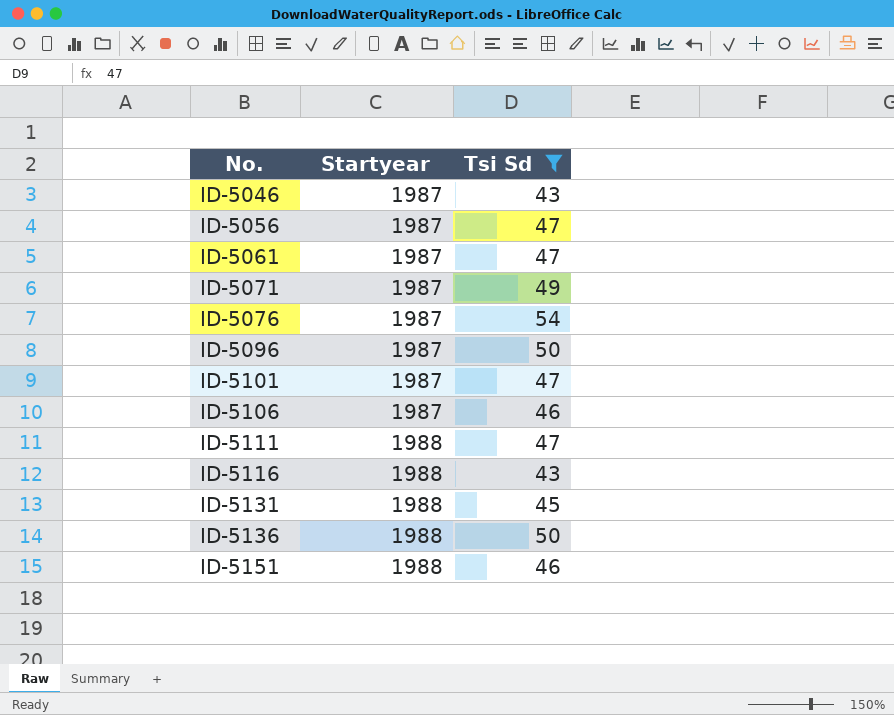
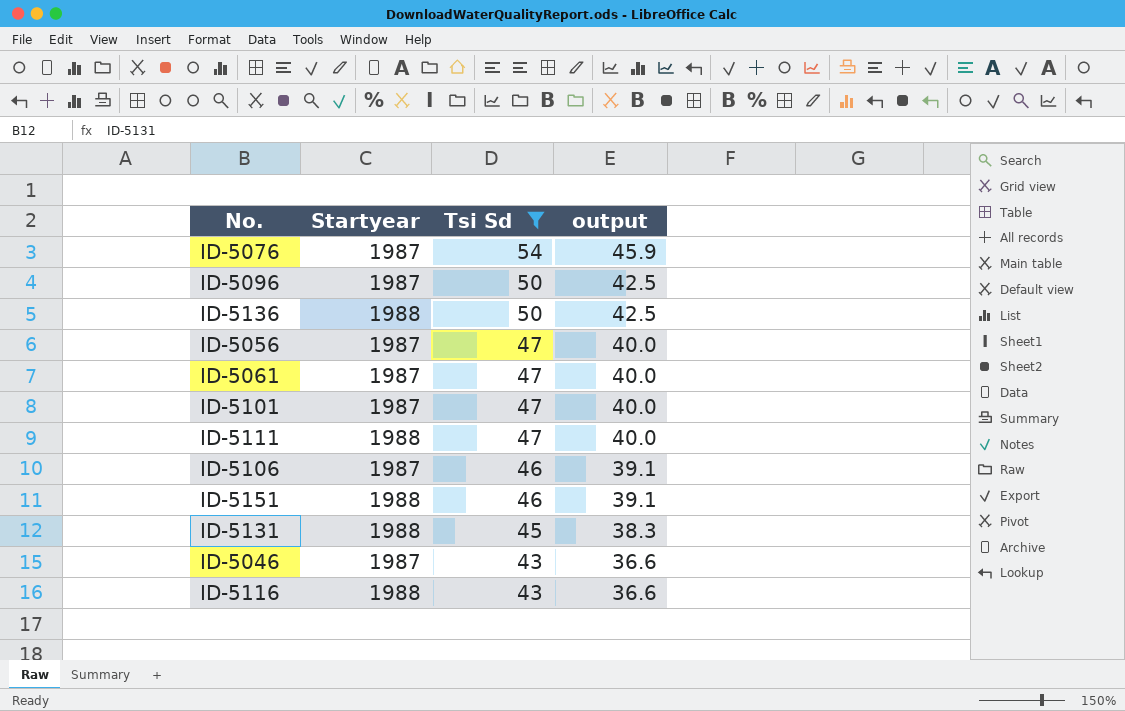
row order: No. ascending -> Tsi Sd descending
column output | formula: none -> [Tsi Sd] * 0.85
row ID-5071: 1987 | 49 -> none

